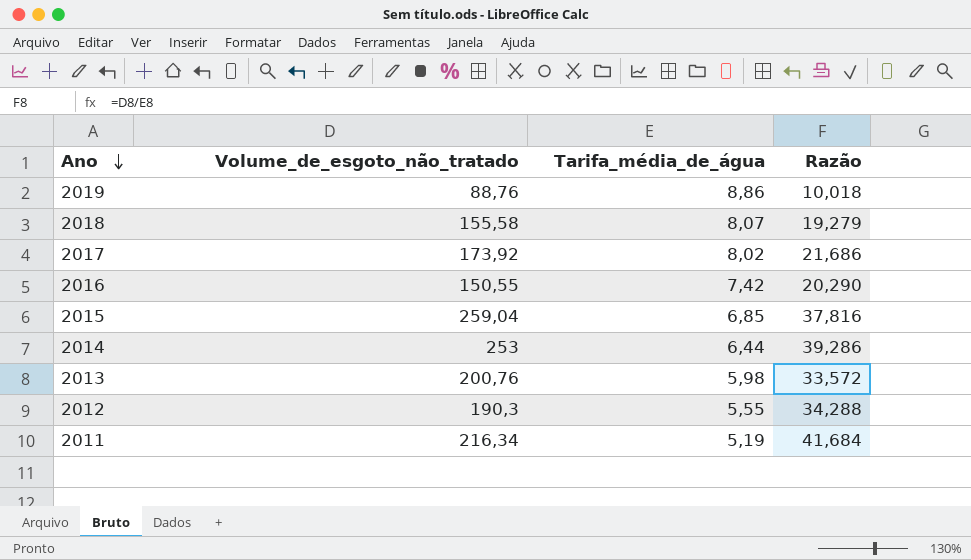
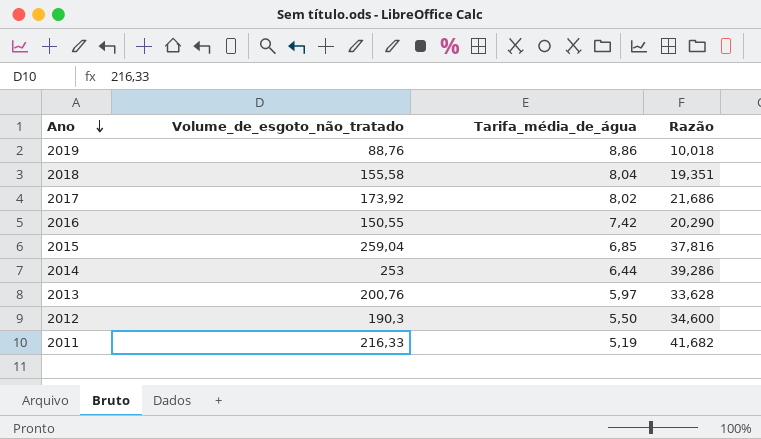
2018 | Tarifa_média_de_água: 8,07 -> 8,04
2018 | Razão: 19,279 -> 19,351
2013 | Tarifa_média_de_água: 5,98 -> 5,97
2013 | Razão: 33,572 -> 33,628
2012 | Tarifa_média_de_água: 5,55 -> 5,50
2012 | Razão: 34,288 -> 34,600
2011 | Volume_de_esgoto_não_tratado: 216,34 -> 216,33
2011 | Razão: 41,684 -> 41,682

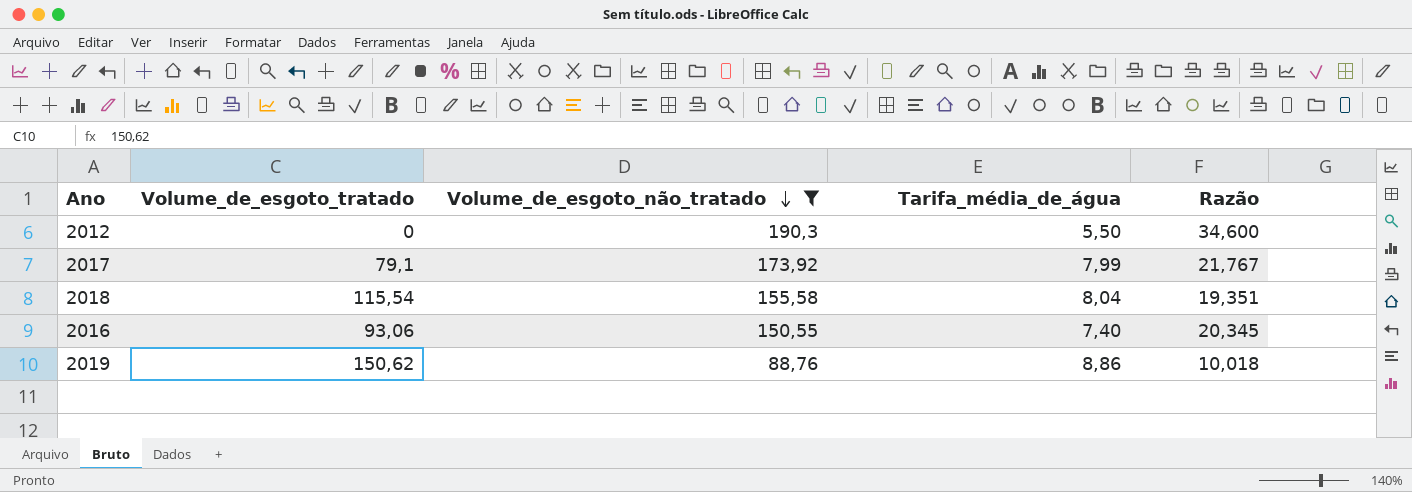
filter: none -> Volume_de_esgoto_não_tratado <= 190,3
row order: Ano descending -> Volume_de_esgoto_não_tratado descending
column Volume_de_esgoto_tratado | position: none -> 2
2017 | Tarifa_média_de_água: 8,02 -> 7,99
2017 | Razão: 21,686 -> 21,767
2016 | Tarifa_média_de_água: 7,42 -> 7,40
2016 | Razão: 20,290 -> 20,345

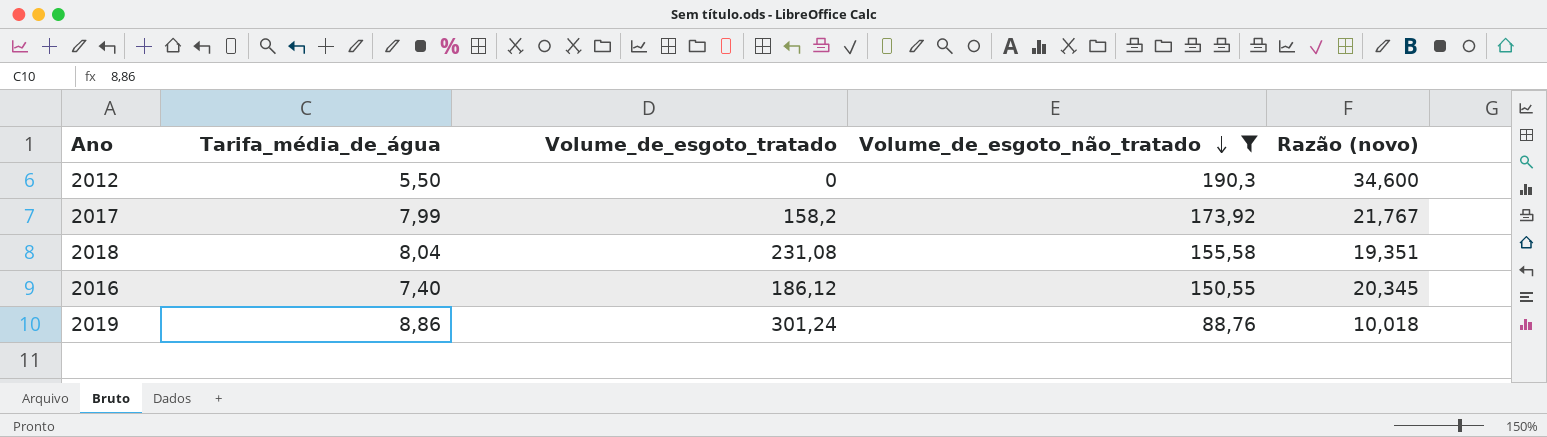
column Tarifa_média_de_água | position: 4 -> 2
column name: Razão -> Razão (novo)
2017 | Volume_de_esgoto_tratado: 79,1 -> 158,2
2018 | Volume_de_esgoto_tratado: 115,54 -> 231,08
2016 | Volume_de_esgoto_tratado: 93,06 -> 186,12
2019 | Volume_de_esgoto_tratado: 150,62 -> 301,24

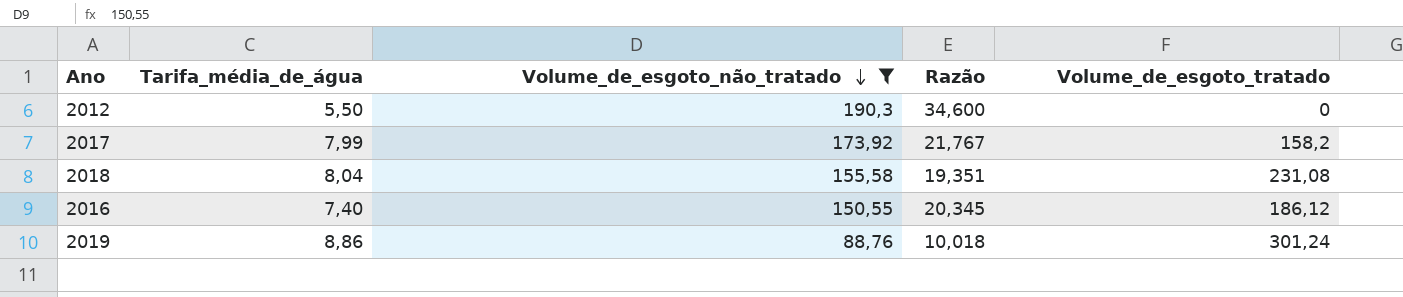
column name: Razão (novo) -> Razão
column Volume_de_esgoto_tratado | position: 3 -> 5

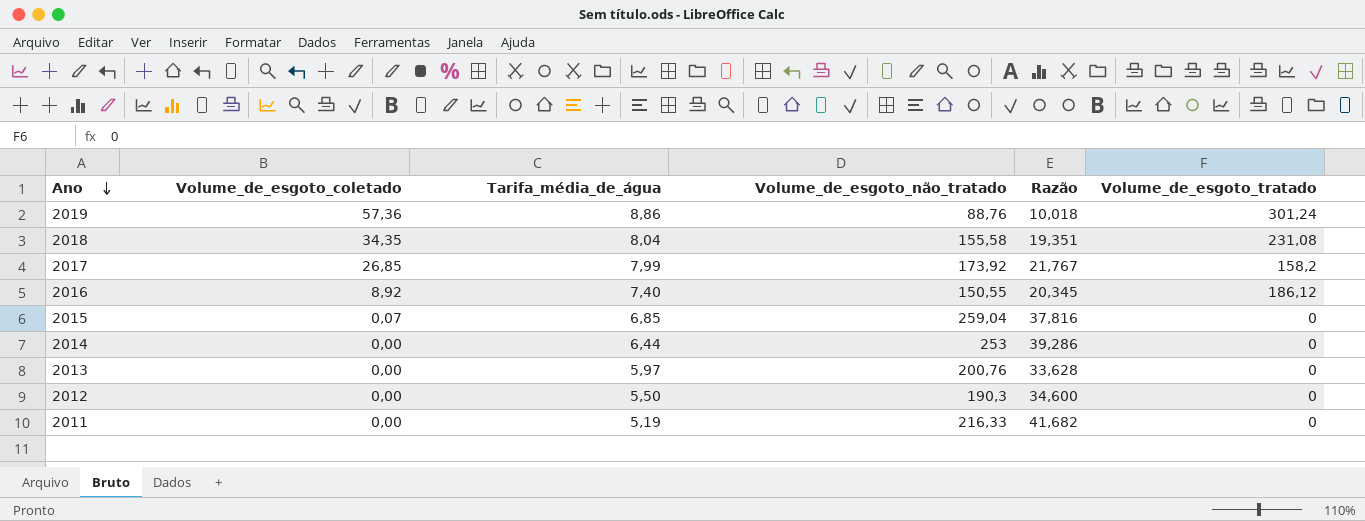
filter: Volume_de_esgoto_não_tratado <= 190,3 -> none
row order: Volume_de_esgoto_não_tratado descending -> Ano descending
column Volume_de_esgoto_coletado | position: none -> 2

